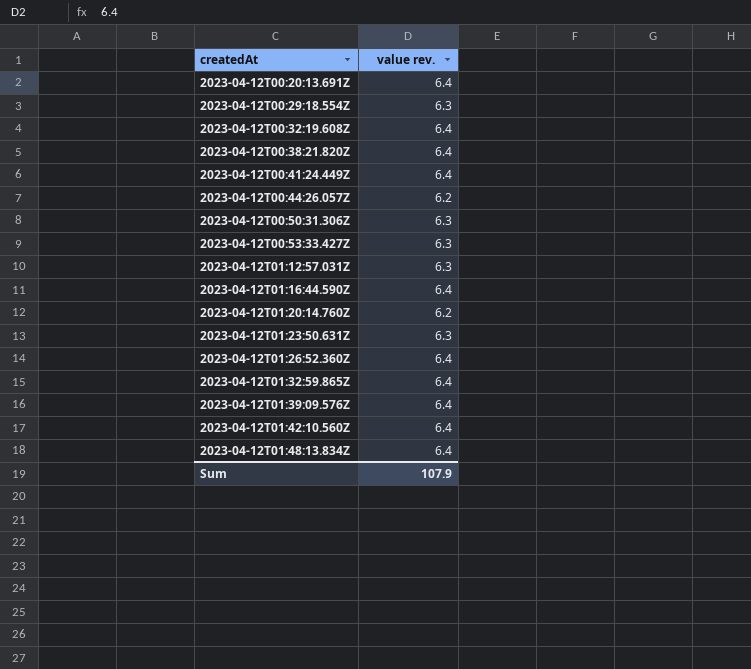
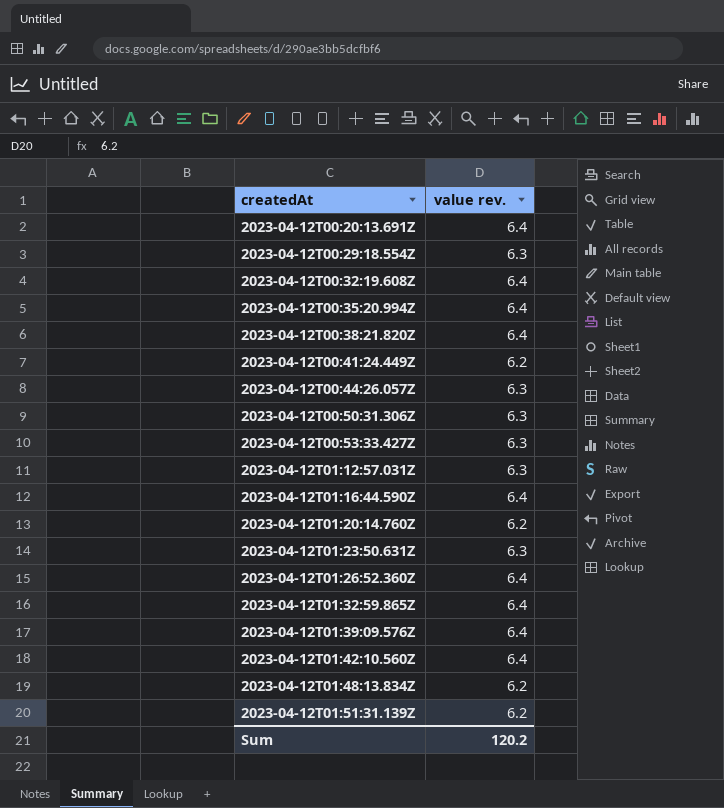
row 2023-04-12T00:35:20.994Z: none -> 6.4
2023-04-12T00:41:24.449Z | value rev.: 6.4 -> 6.2
2023-04-12T00:44:26.057Z | value rev.: 6.2 -> 6.3
2023-04-12T01:48:13.834Z | value rev.: 6.4 -> 6.2
row 2023-04-12T01:51:31.139Z: none -> 6.2
Sum | value rev.: 107.9 -> 120.2

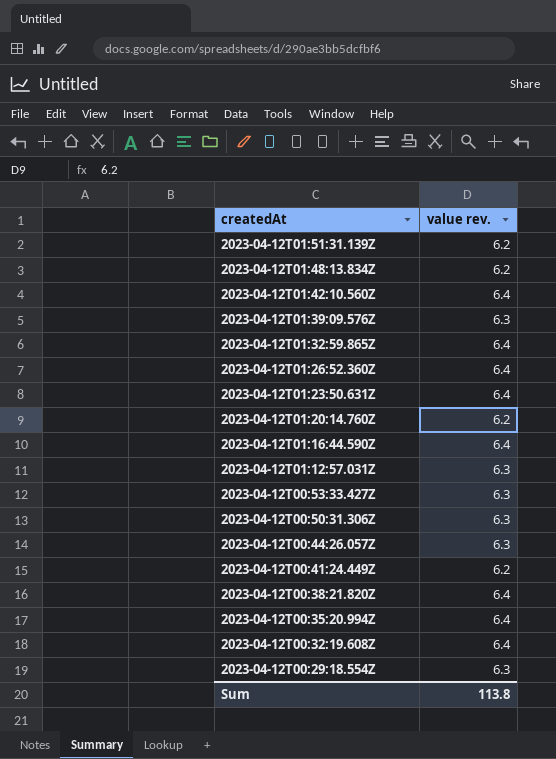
row order: createdAt ascending -> createdAt descending
row 2023-04-12T00:20:13.691Z: 6.4 -> none
2023-04-12T01:39:09.576Z | value rev.: 6.4 -> 6.3
2023-04-12T01:23:50.631Z | value rev.: 6.3 -> 6.4
Sum | value rev.: 120.2 -> 113.8

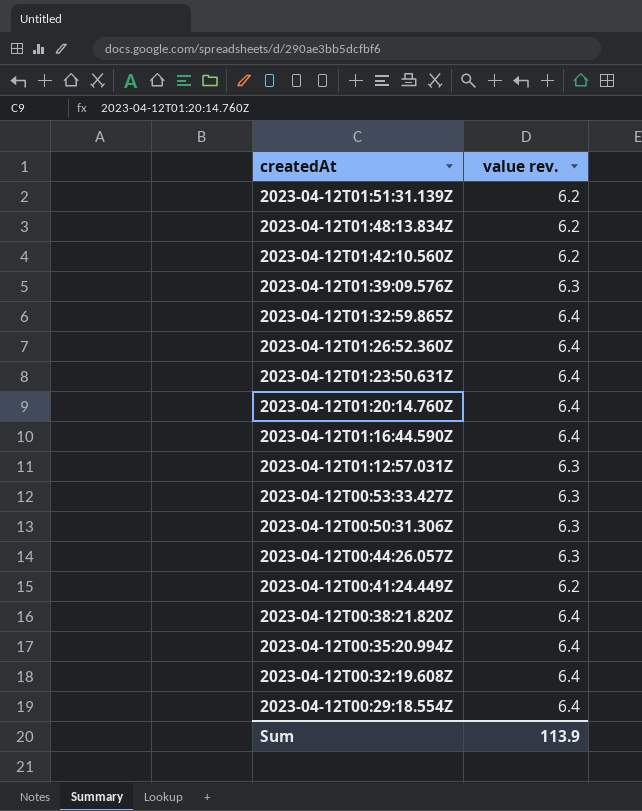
2023-04-12T01:42:10.560Z | value rev.: 6.4 -> 6.2
2023-04-12T01:20:14.760Z | value rev.: 6.2 -> 6.4
2023-04-12T00:29:18.554Z | value rev.: 6.3 -> 6.4
Sum | value rev.: 113.8 -> 113.9

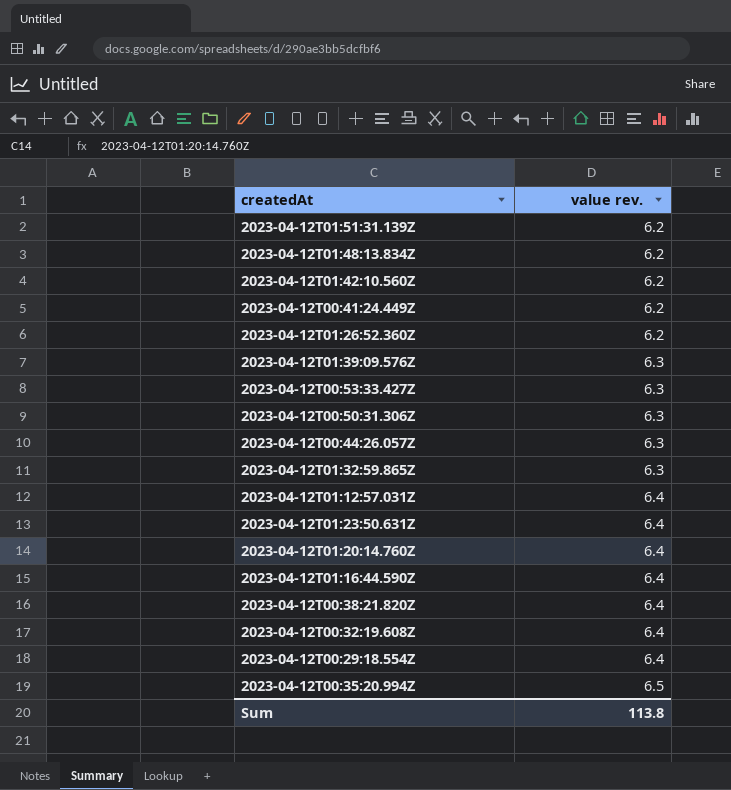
row order: createdAt descending -> value rev. ascending
2023-04-12T01:26:52.360Z | value rev.: 6.4 -> 6.2
2023-04-12T01:32:59.865Z | value rev.: 6.4 -> 6.3
2023-04-12T01:12:57.031Z | value rev.: 6.3 -> 6.4
2023-04-12T00:35:20.994Z | value rev.: 6.4 -> 6.5
Sum | value rev.: 113.9 -> 113.8

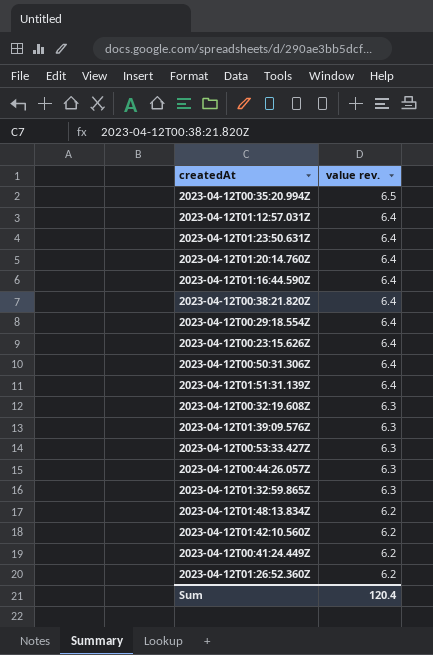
row order: value rev. ascending -> value rev. descending
row 2023-04-12T00:23:15.626Z: none -> 6.4
2023-04-12T00:50:31.306Z | value rev.: 6.3 -> 6.4
2023-04-12T01:51:31.139Z | value rev.: 6.2 -> 6.4
2023-04-12T00:32:19.608Z | value rev.: 6.4 -> 6.3
Sum | value rev.: 113.8 -> 120.4

